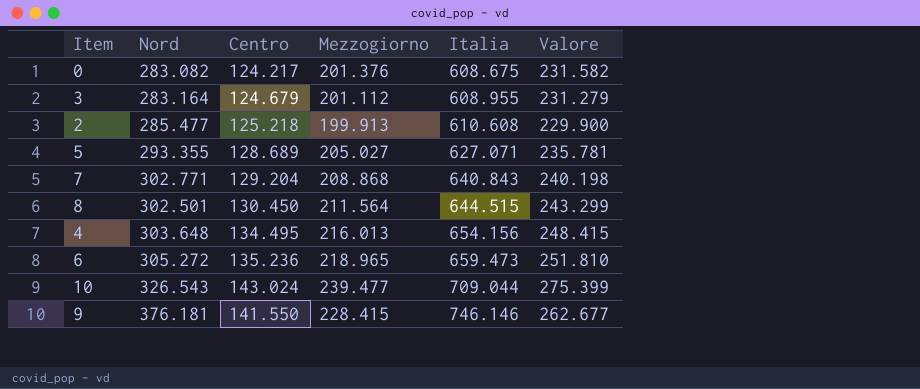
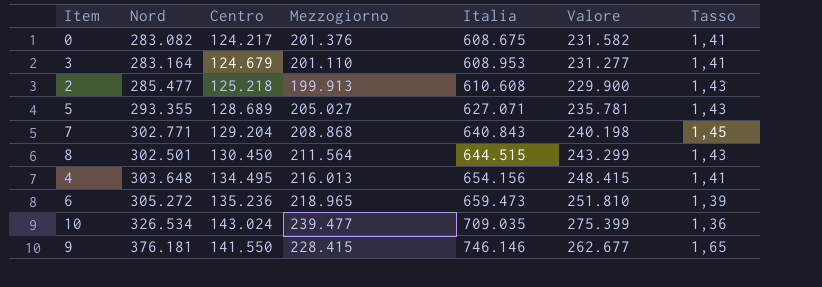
column Tasso | formula: none -> [Nord] / [Mezzogiorno]
3 | Mezzogiorno: 201.112 -> 201.110
3 | Italia: 608.955 -> 608.953
3 | Valore: 231.279 -> 231.277
10 | Nord: 326.543 -> 326.534
10 | Italia: 709.044 -> 709.035

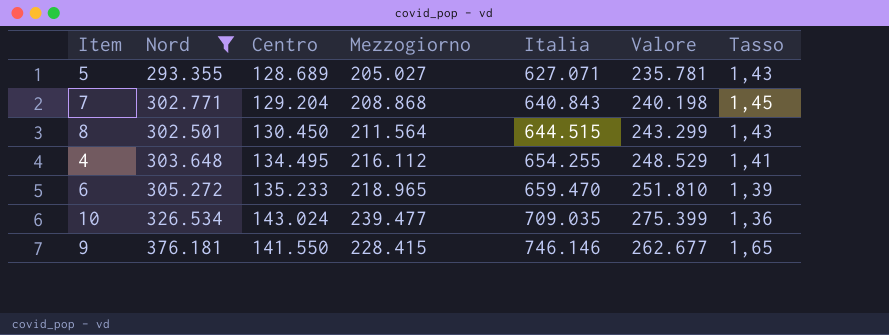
filter: none -> Nord >= 293.355
4 | Mezzogiorno: 216.013 -> 216.112
4 | Italia: 654.156 -> 654.255
4 | Valore: 248.415 -> 248.529
6 | Centro: 135.236 -> 135.233
6 | Italia: 659.473 -> 659.470

